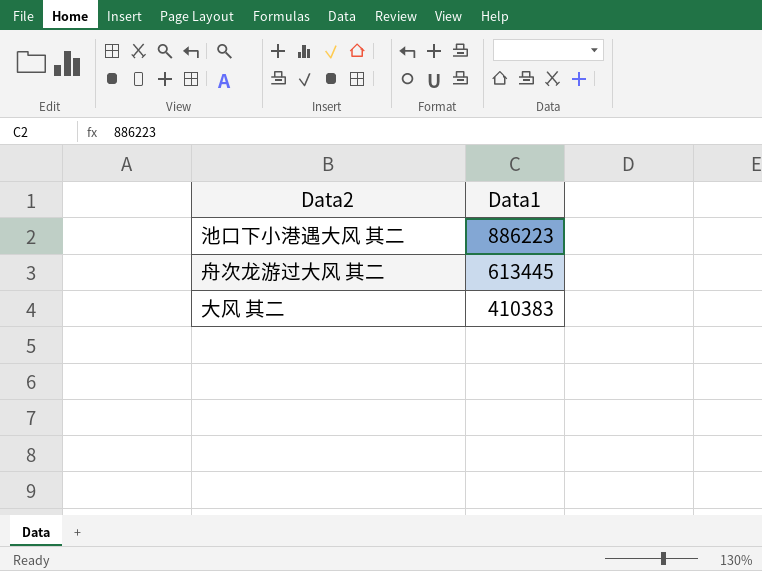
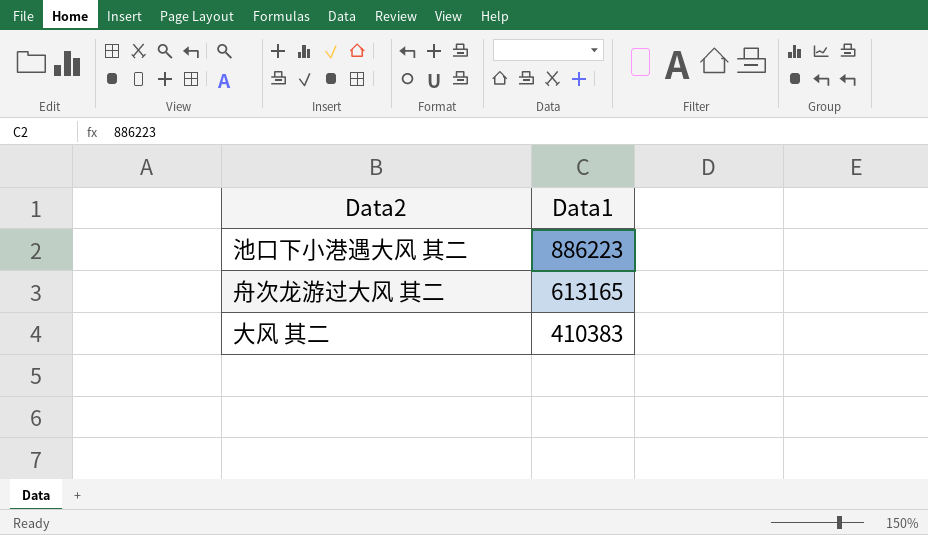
舟次龙游过大风 其二 | Data1: 613445 -> 613165

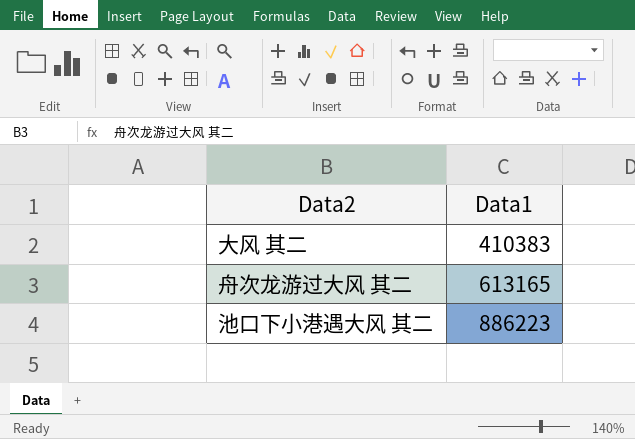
row order: Data1 descending -> Data1 ascending

